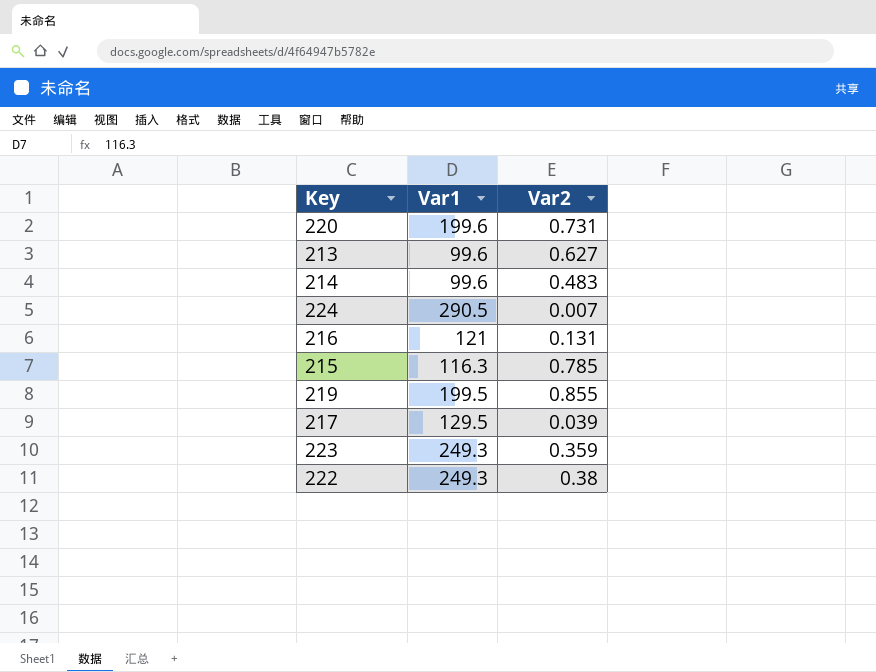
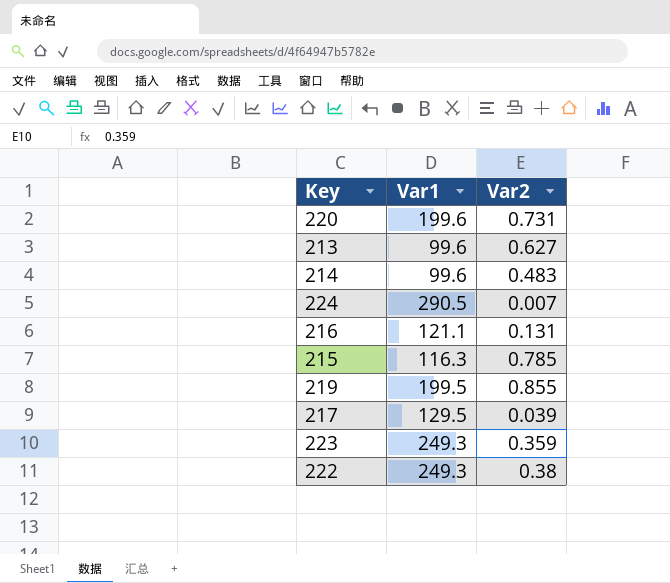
216 | Var1: 121 -> 121.1

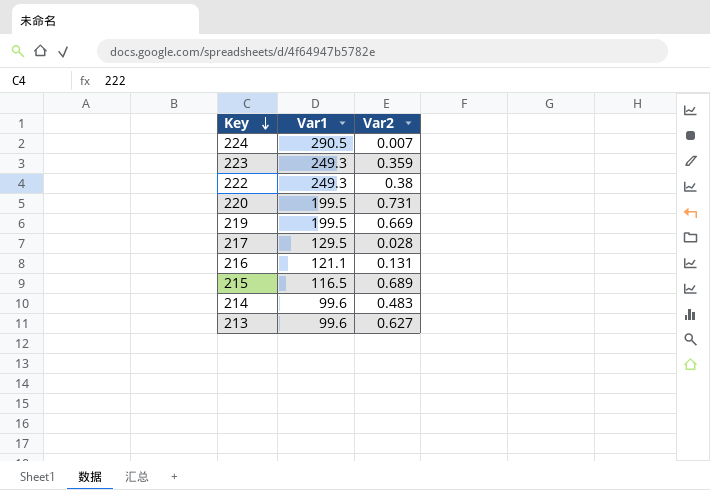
row order: none -> Key descending
220 | Var1: 199.6 -> 199.5
219 | Var2: 0.855 -> 0.669
217 | Var2: 0.039 -> 0.028
215 | Var1: 116.3 -> 116.5
215 | Var2: 0.785 -> 0.689

